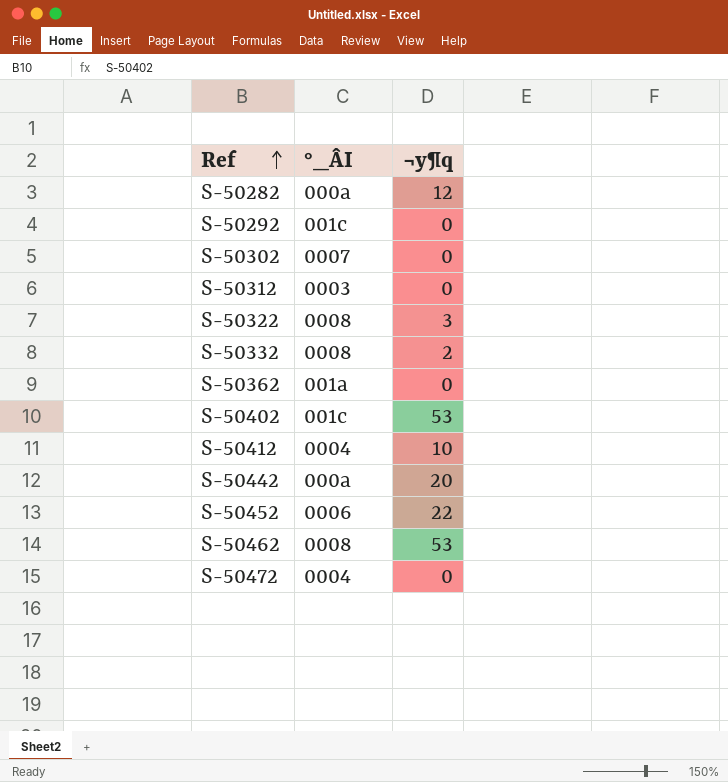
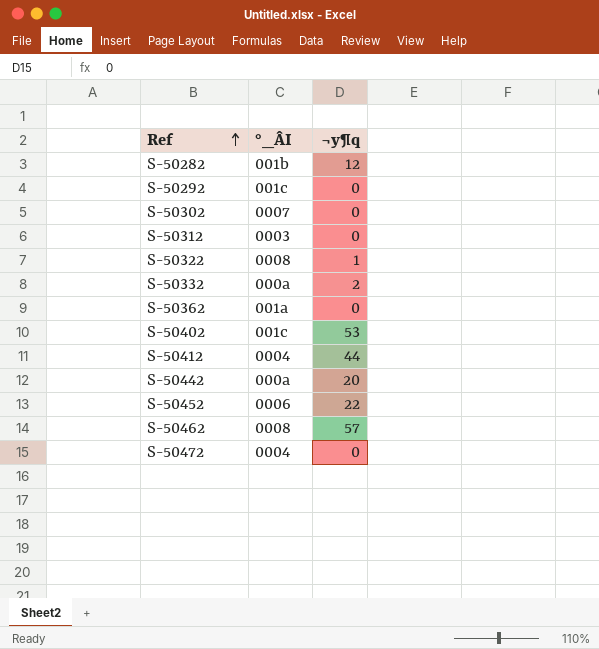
S-50282 | °_ÂI: 000a -> 001b
S-50322 | ¬y¶q: 3 -> 1
S-50332 | °_ÂI: 0008 -> 000a
S-50412 | ¬y¶q: 10 -> 44
S-50462 | ¬y¶q: 53 -> 57

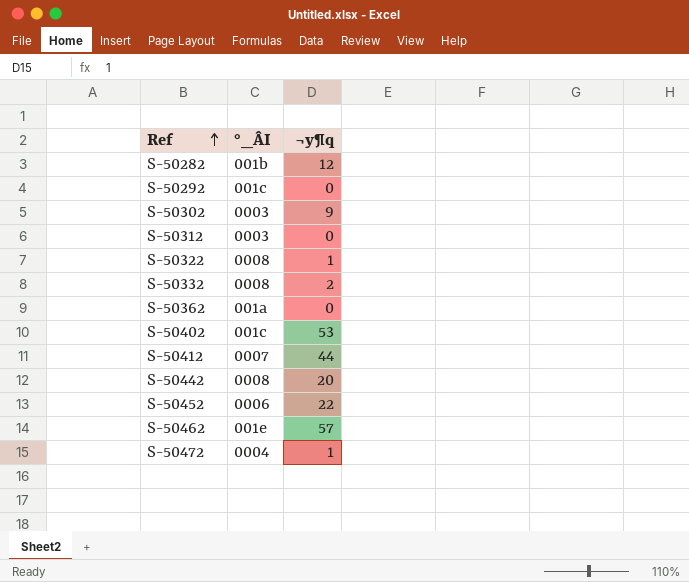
S-50302 | °_ÂI: 0007 -> 0003
S-50302 | ¬y¶q: 0 -> 9
S-50332 | °_ÂI: 000a -> 0008
S-50412 | °_ÂI: 0004 -> 0007
S-50442 | °_ÂI: 000a -> 0008
S-50462 | °_ÂI: 0008 -> 001e
S-50472 | ¬y¶q: 0 -> 1

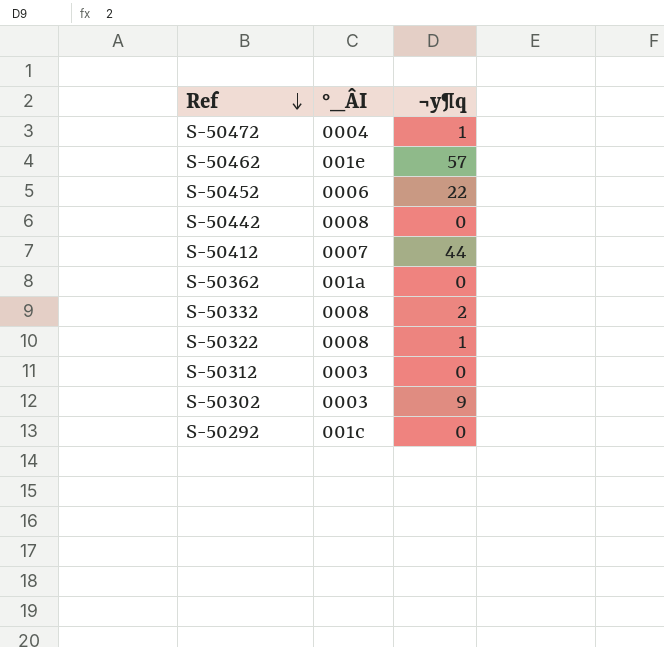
row order: Ref ascending -> Ref descending
row S-50282: 001b | 12 -> none
row S-50402: 001c | 53 -> none
S-50442 | ¬y¶q: 20 -> 0

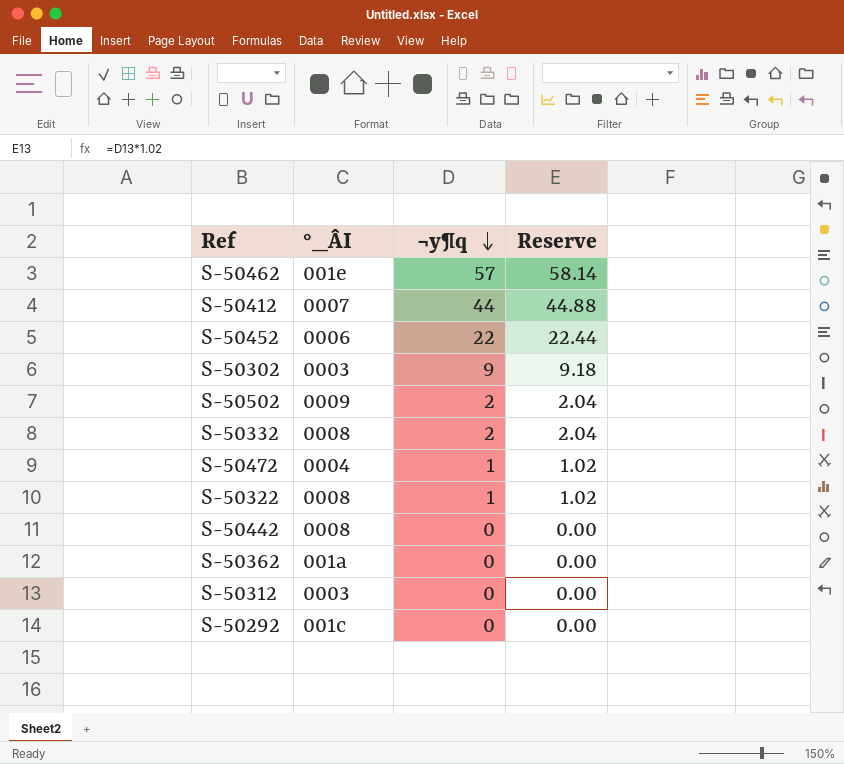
row order: Ref descending -> ¬y¶q descending
column Reserve | formula: none -> [¬y¶q] * 1.02
row S-50502: none -> 0009 | 2 | 2.04

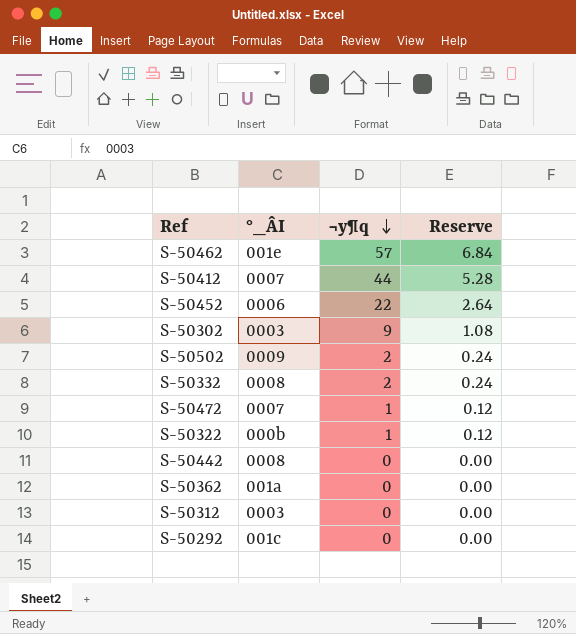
column Reserve | formula: [¬y¶q] * 1.02 -> [¬y¶q] * 0.12
S-50472 | °_ÂI: 0004 -> 0007
S-50322 | °_ÂI: 0008 -> 000b

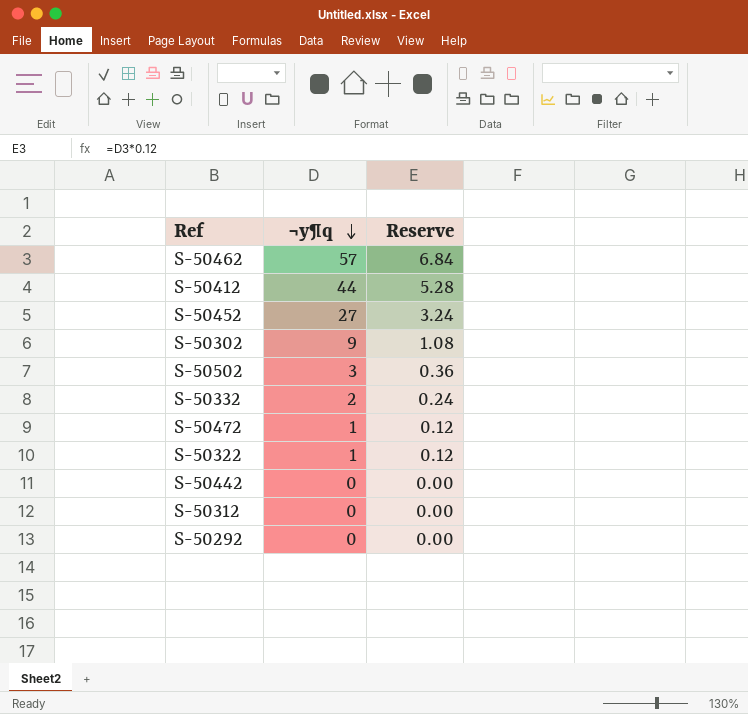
column °_ÂI | position: 2 -> none
row S-50362: 001a | 0 | 0.00 -> none
S-50452 | ¬y¶q: 22 -> 27
S-50452 | Reserve: 2.64 -> 3.24
S-50502 | ¬y¶q: 2 -> 3
S-50502 | Reserve: 0.24 -> 0.36

